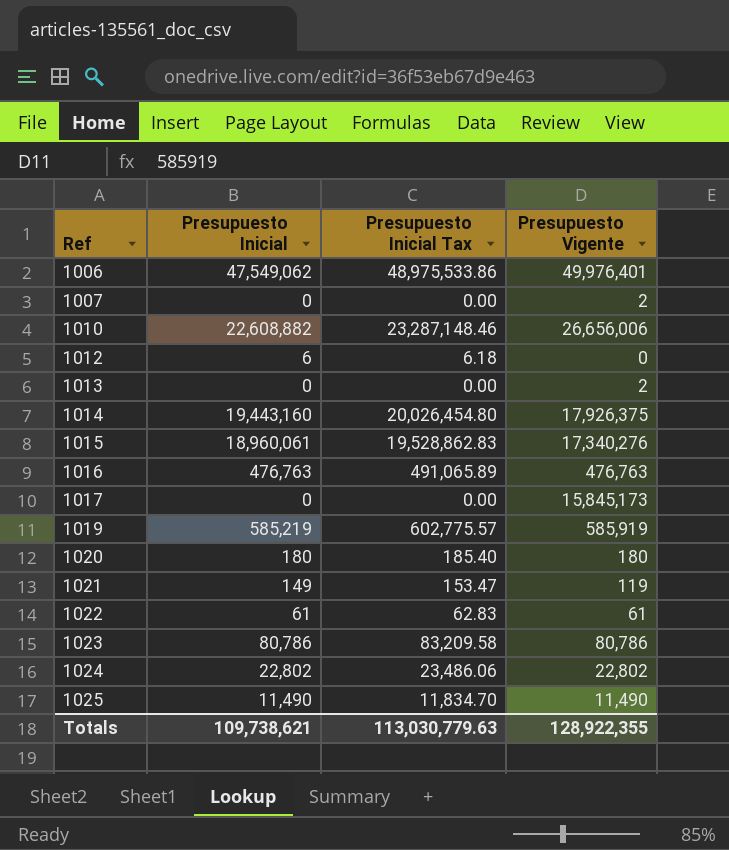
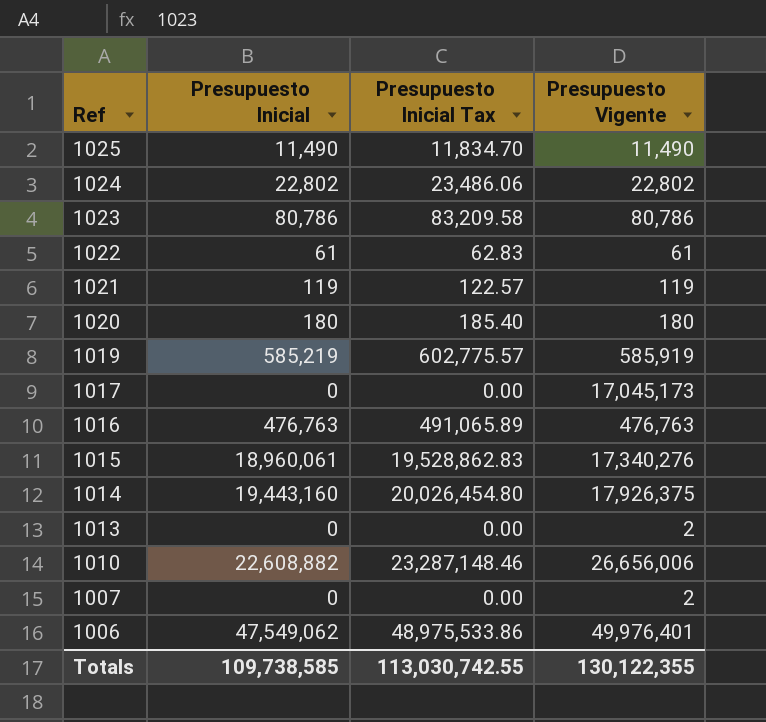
row order: Ref ascending -> Ref descending
row 1012: 6 | 6.18 | 0 -> none
1021 | Presupuesto Inicial: 149 -> 119
1021 | Presupuesto Inicial Tax: 153.47 -> 122.57
1017 | Presupuesto Vigente: 15,845,173 -> 17,045,173
Totals | Presupuesto Inicial: 109,738,621 -> 109,738,585
Totals | Presupuesto Inicial Tax: 113,030,779.63 -> 113,030,742.55
Totals | Presupuesto Vigente: 128,922,355 -> 130,122,355

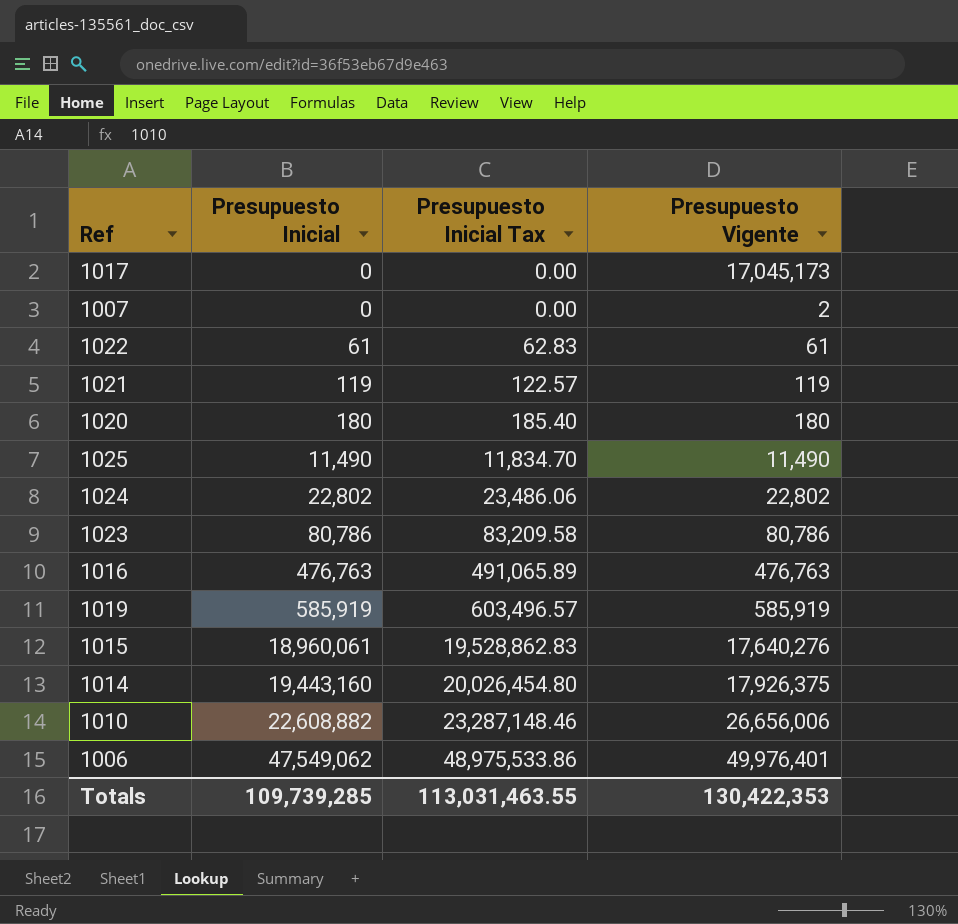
row order: Ref descending -> Presupuesto Inicial ascending
row 1013: 0 | 0.00 | 2 -> none
1019 | Presupuesto Inicial: 585,219 -> 585,919
1019 | Presupuesto Inicial Tax: 602,775.57 -> 603,496.57
1015 | Presupuesto Vigente: 17,340,276 -> 17,640,276
Totals | Presupuesto Inicial: 109,738,585 -> 109,739,285
Totals | Presupuesto Inicial Tax: 113,030,742.55 -> 113,031,463.55
Totals | Presupuesto Vigente: 130,122,355 -> 130,422,353

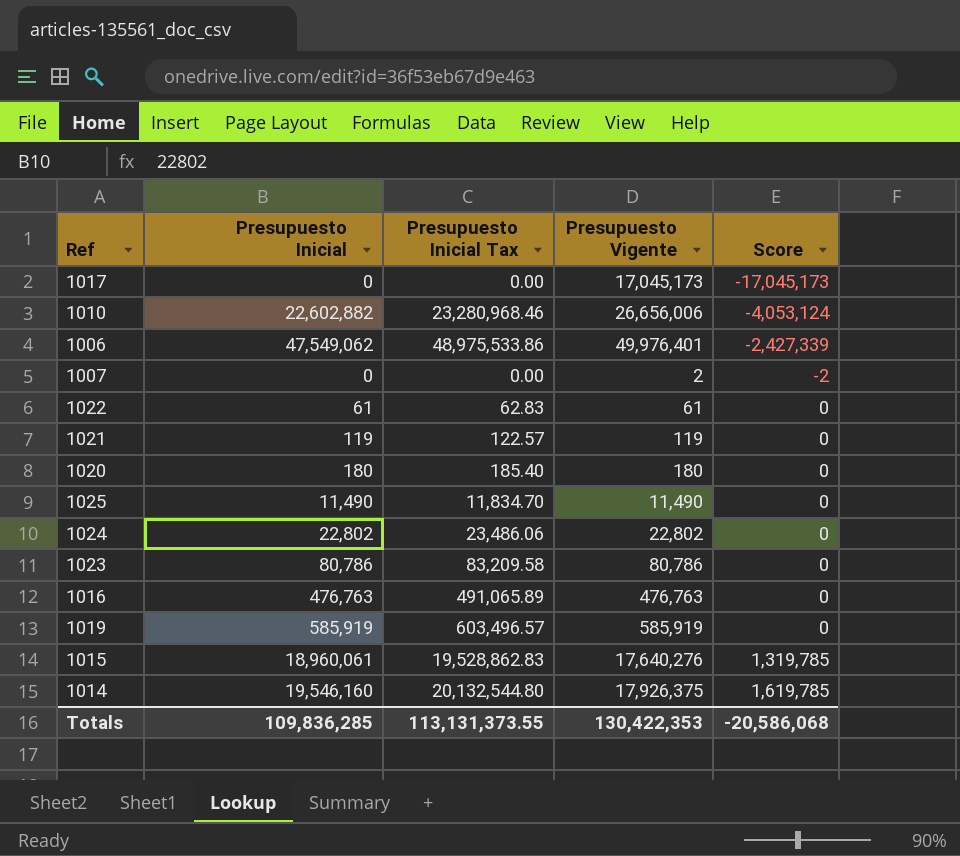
row order: Presupuesto Inicial ascending -> Score ascending
column Score | formula: none -> [Presupuesto Inicial] - [Presupuesto Vigente]
1010 | Presupuesto Inicial: 22,608,882 -> 22,602,882
1010 | Presupuesto Inicial Tax: 23,287,148.46 -> 23,280,968.46
1014 | Presupuesto Inicial: 19,443,160 -> 19,546,160
1014 | Presupuesto Inicial Tax: 20,026,454.80 -> 20,132,544.80
Totals | Presupuesto Inicial: 109,739,285 -> 109,836,285
Totals | Presupuesto Inicial Tax: 113,031,463.55 -> 113,131,373.55

